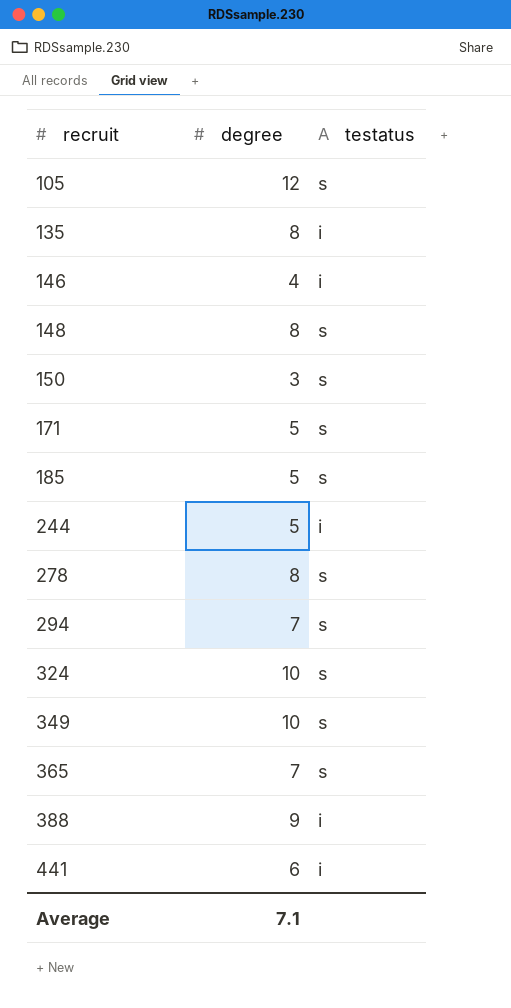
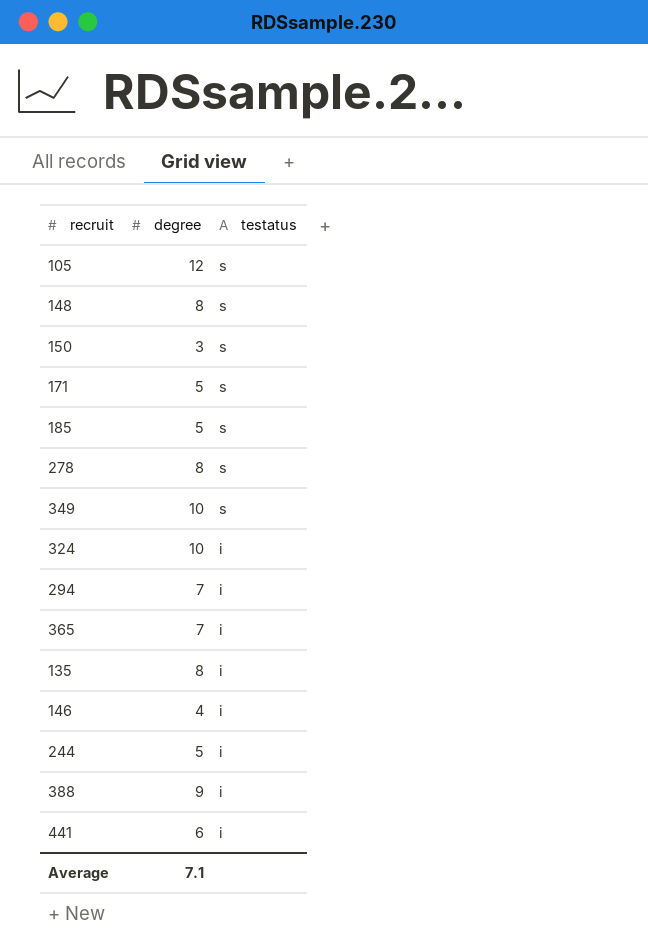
row order: recruit ascending -> testatus descending
324 | testatus: s -> i
294 | testatus: s -> i
365 | testatus: s -> i

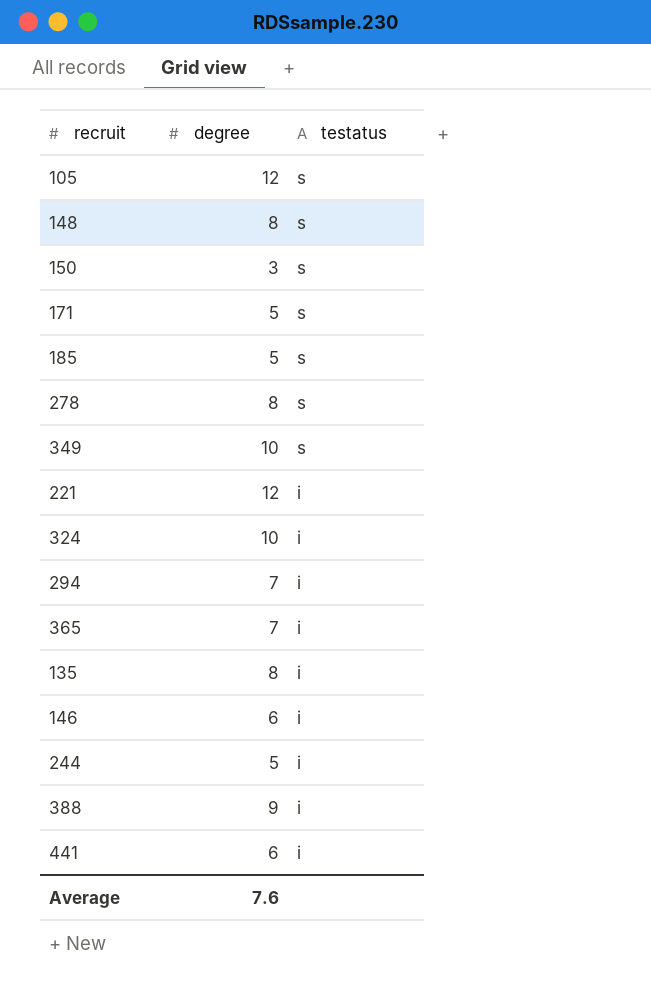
row 221: none -> 12 | i
146 | degree: 4 -> 6
Average | degree: 7.1 -> 7.6

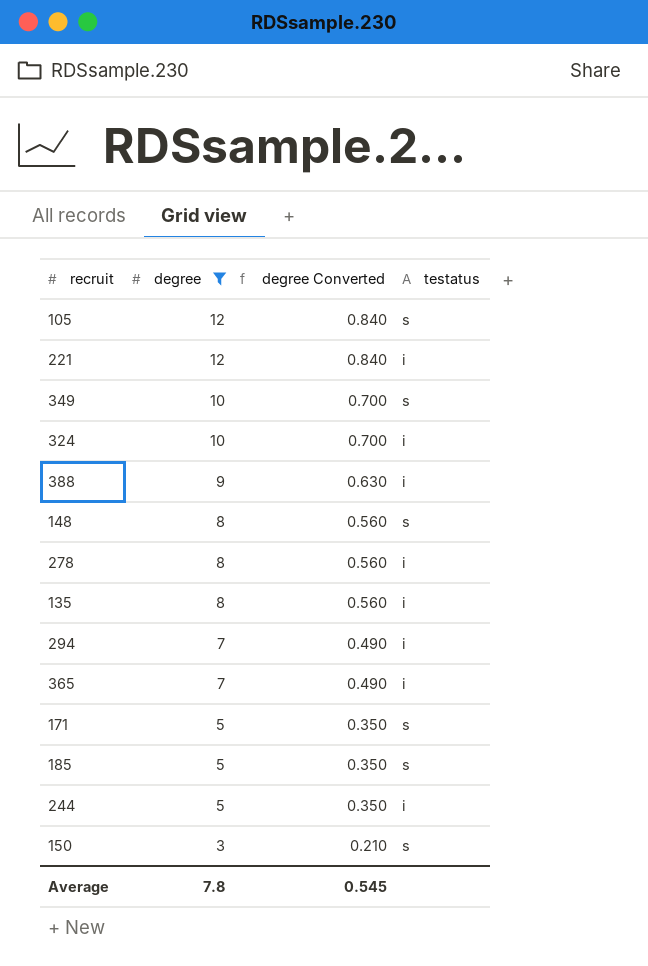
filter: none -> degree != 6
row order: testatus descending -> degree descending
column degree Converted | formula: none -> [degree] * 0.07
278 | testatus: s -> i
Average | degree: 7.6 -> 7.8

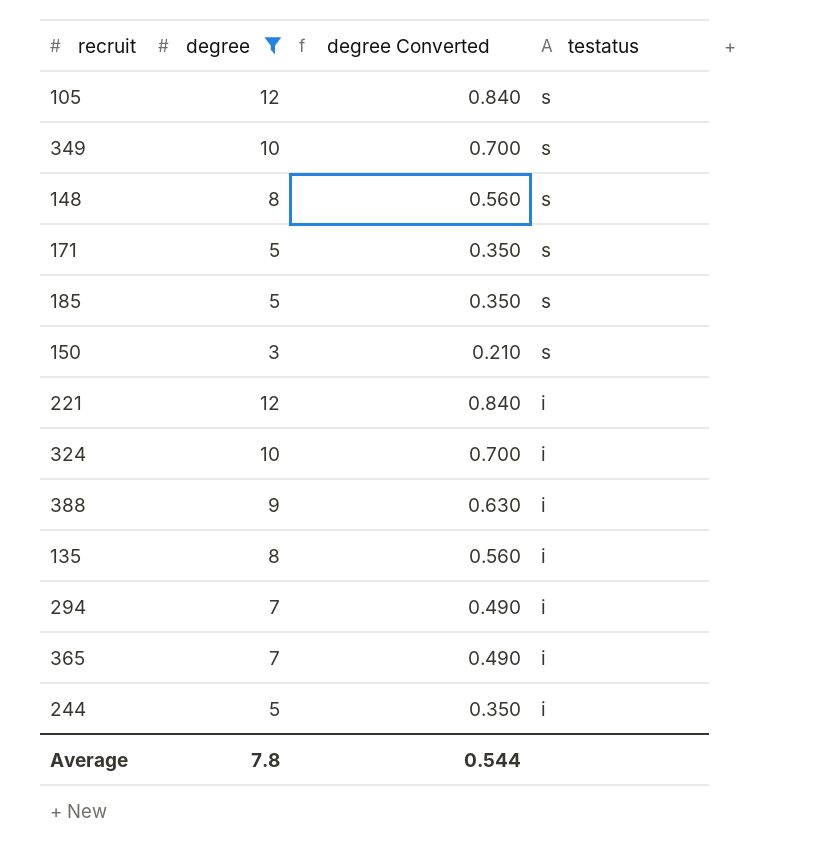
row order: degree descending -> testatus descending
row 278: 8 | 0.560 | i -> none
Average | degree Converted: 0.545 -> 0.544

